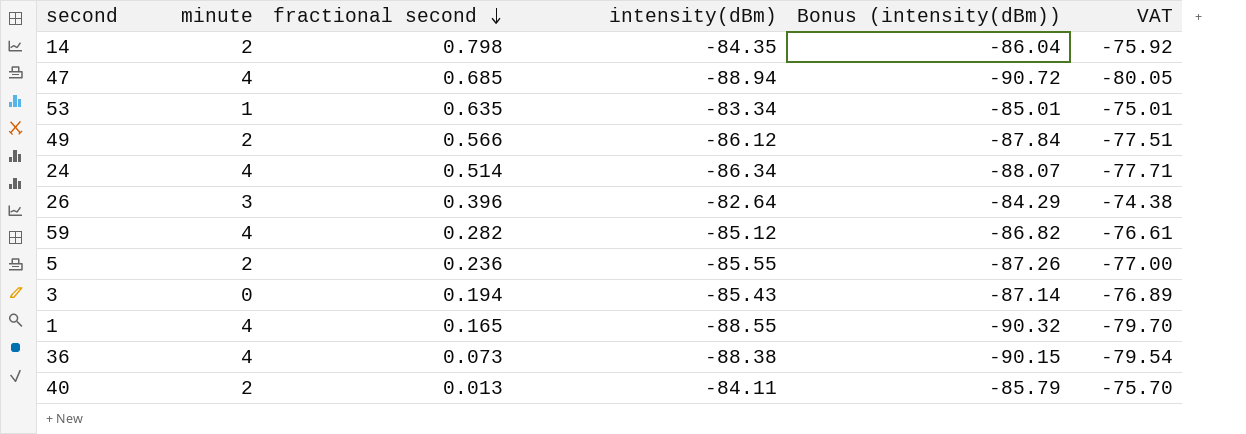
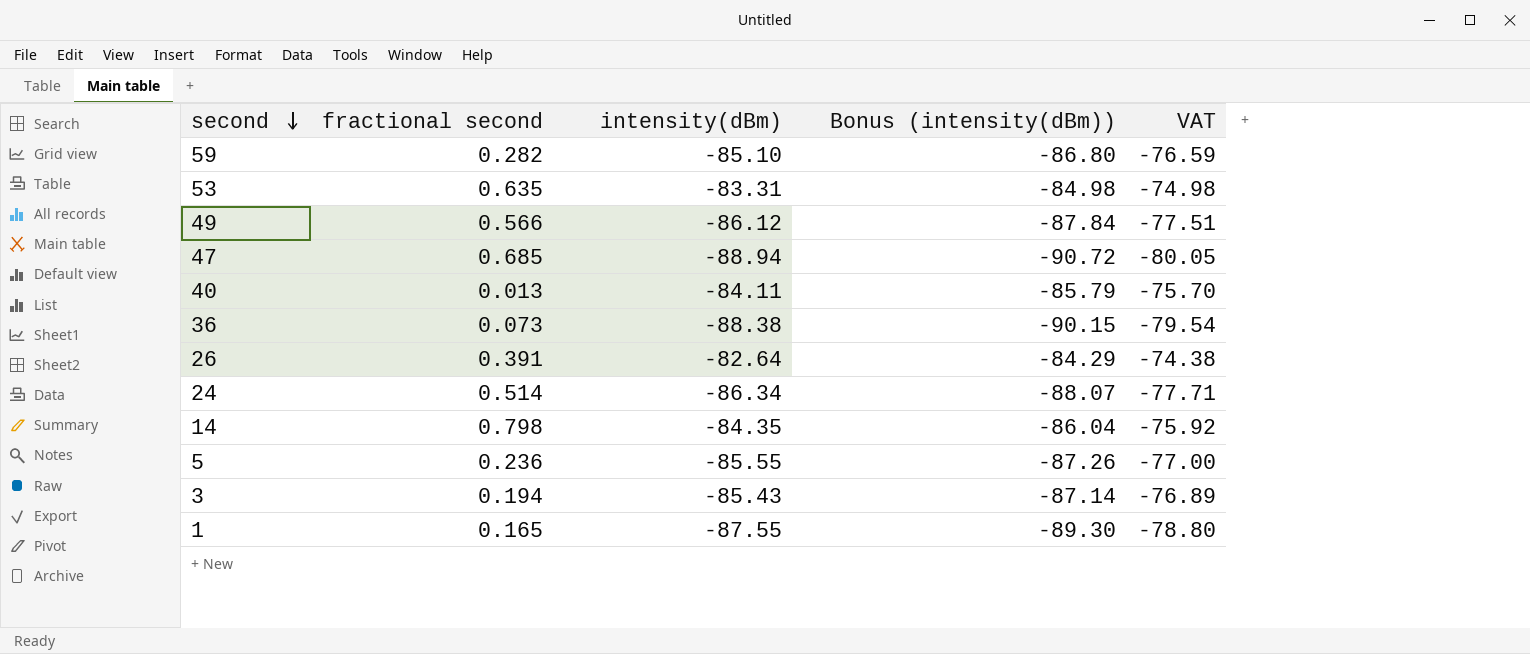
row order: fractional second descending -> second descending
column minute | position: 2 -> none
59 | intensity(dBm): -85.12 -> -85.10
59 | Bonus (intensity(dBm)): -86.82 -> -86.80
59 | VAT: -76.61 -> -76.59
53 | intensity(dBm): -83.34 -> -83.31
53 | Bonus (intensity(dBm)): -85.01 -> -84.98
53 | VAT: -75.01 -> -74.98
26 | fractional second: 0.396 -> 0.391
1 | intensity(dBm): -88.55 -> -87.55
1 | Bonus (intensity(dBm)): -90.32 -> -89.30
1 | VAT: -79.70 -> -78.80

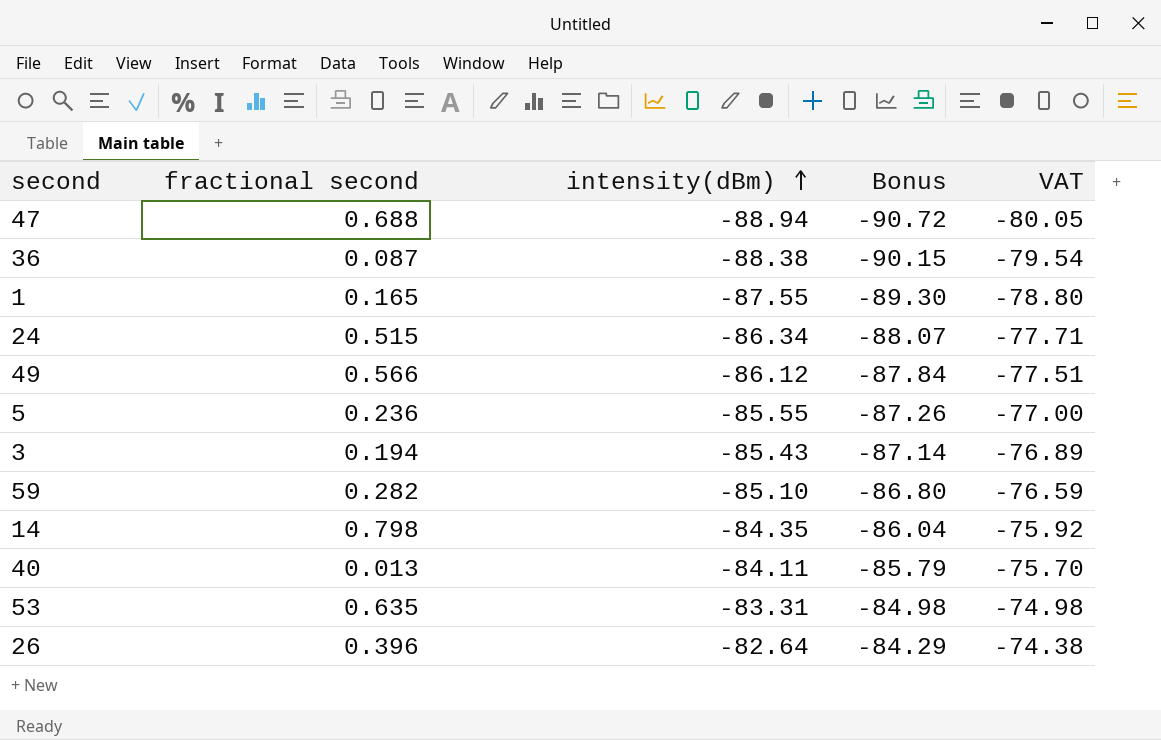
row order: second descending -> intensity(dBm) ascending
column name: Bonus (intensity(dBm)) -> Bonus
47 | fractional second: 0.685 -> 0.688
36 | fractional second: 0.073 -> 0.087
24 | fractional second: 0.514 -> 0.515
26 | fractional second: 0.391 -> 0.396

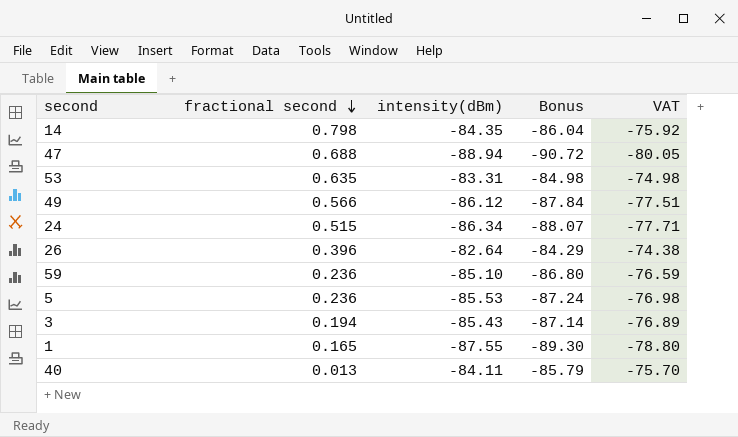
row order: intensity(dBm) ascending -> fractional second descending
row 36: 0.087 | -88.38 | -90.15 | -79.54 -> none
59 | fractional second: 0.282 -> 0.236
5 | intensity(dBm): -85.55 -> -85.53
5 | Bonus: -87.26 -> -87.24
5 | VAT: -77.00 -> -76.98

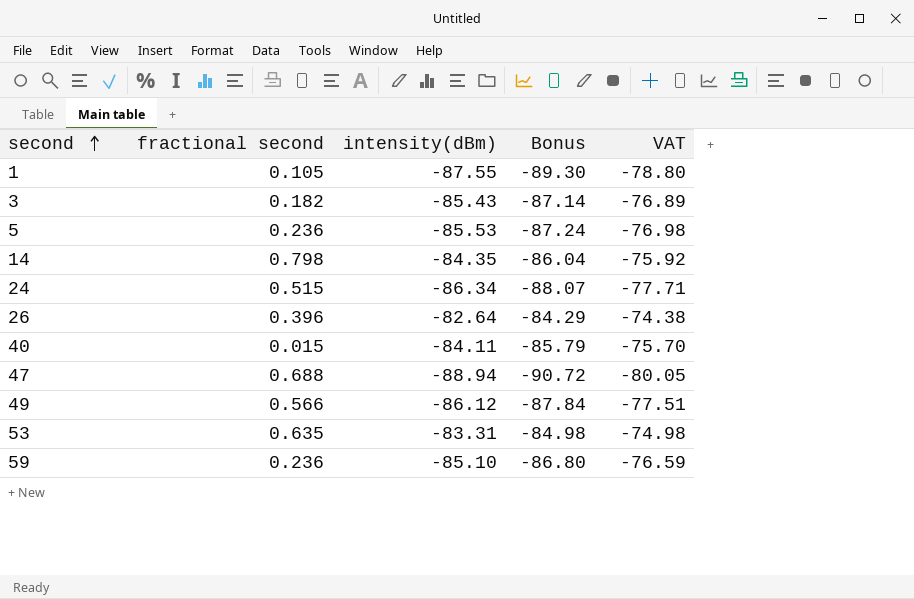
row order: fractional second descending -> second ascending
1 | fractional second: 0.165 -> 0.105
3 | fractional second: 0.194 -> 0.182
40 | fractional second: 0.013 -> 0.015

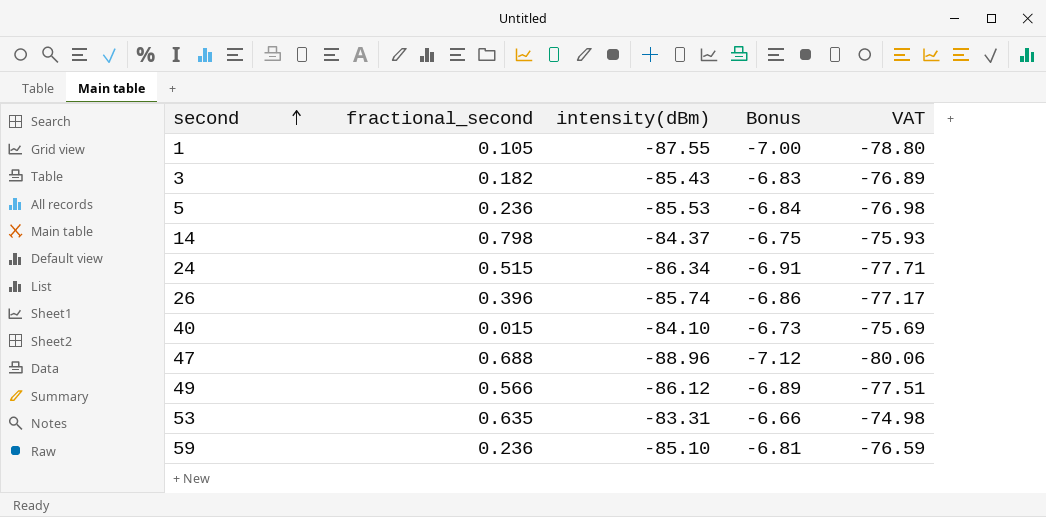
column name: fractional second -> fractional_second
column Bonus | formula: [intensity(dBm)] * 1.02 -> [intensity(dBm)] * 0.08
14 | intensity(dBm): -84.35 -> -84.37
14 | VAT: -75.92 -> -75.93
26 | intensity(dBm): -82.64 -> -85.74
26 | VAT: -74.38 -> -77.17
40 | intensity(dBm): -84.11 -> -84.10
40 | VAT: -75.70 -> -75.69
47 | intensity(dBm): -88.94 -> -88.96
47 | VAT: -80.05 -> -80.06

